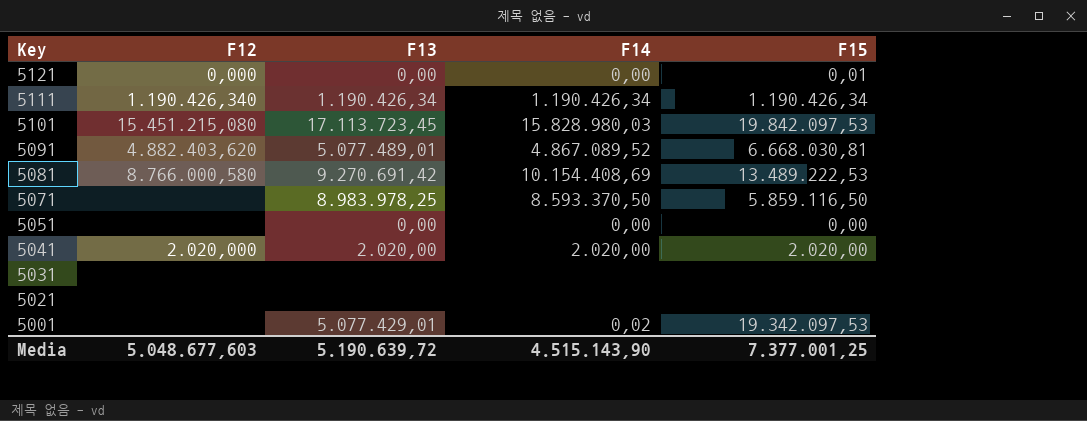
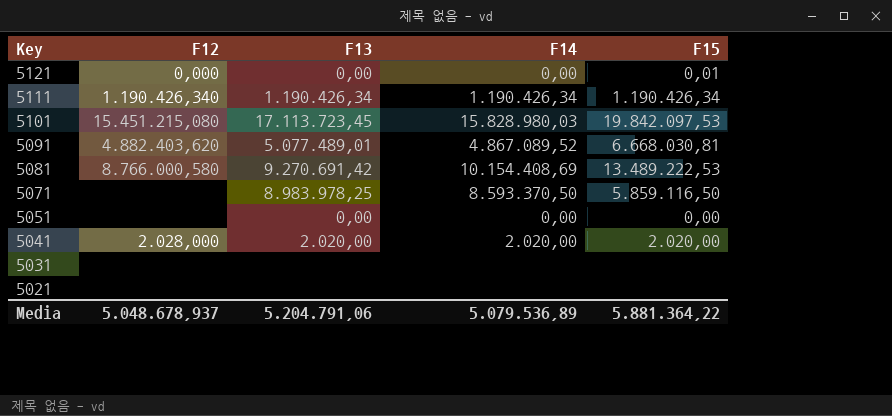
row 5001: none | 5.077.429,01 | 0,02 | 19.342.097,53 -> none
5041 | F12: 2.020,000 -> 2.028,000
Media | F12: 5.048.677,603 -> 5.048.678,937
Media | F13: 5.190.639,72 -> 5.204.791,06
Media | F14: 4.515.143,90 -> 5.079.536,89
Media | F15: 7.377.001,25 -> 5.881.364,22

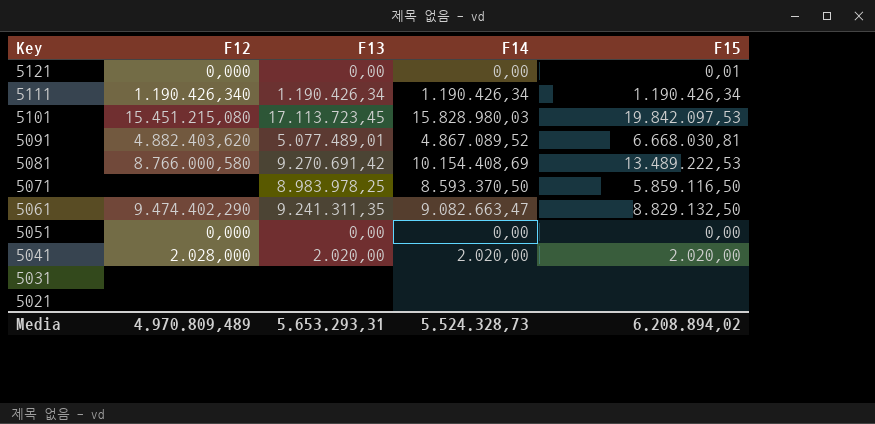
row 5061: none -> 9.474.402,290 | 9.241.311,35 | 9.082.663,47 | 8.829.132,50
5051 | F12: none -> 0,000
Media | F12: 5.048.678,937 -> 4.970.809,489
Media | F13: 5.204.791,06 -> 5.653.293,31
Media | F14: 5.079.536,89 -> 5.524.328,73
Media | F15: 5.881.364,22 -> 6.208.894,02

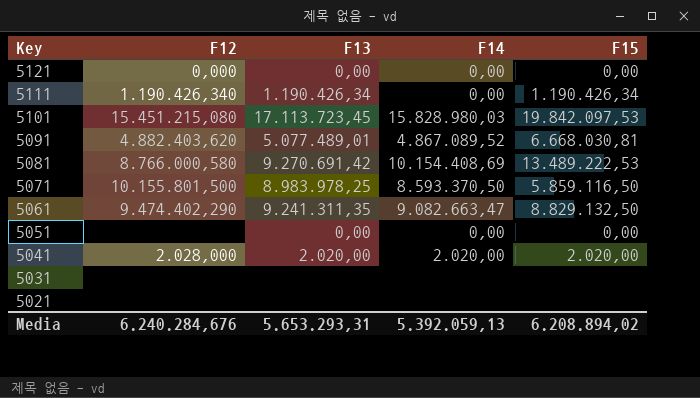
5121 | F15: 0,01 -> 0,00
5111 | F14: 1.190.426,34 -> 0,00
5071 | F12: none -> 10.155.801,500
5051 | F12: 0,000 -> none
Media | F12: 4.970.809,489 -> 6.240.284,676
Media | F14: 5.524.328,73 -> 5.392.059,13

